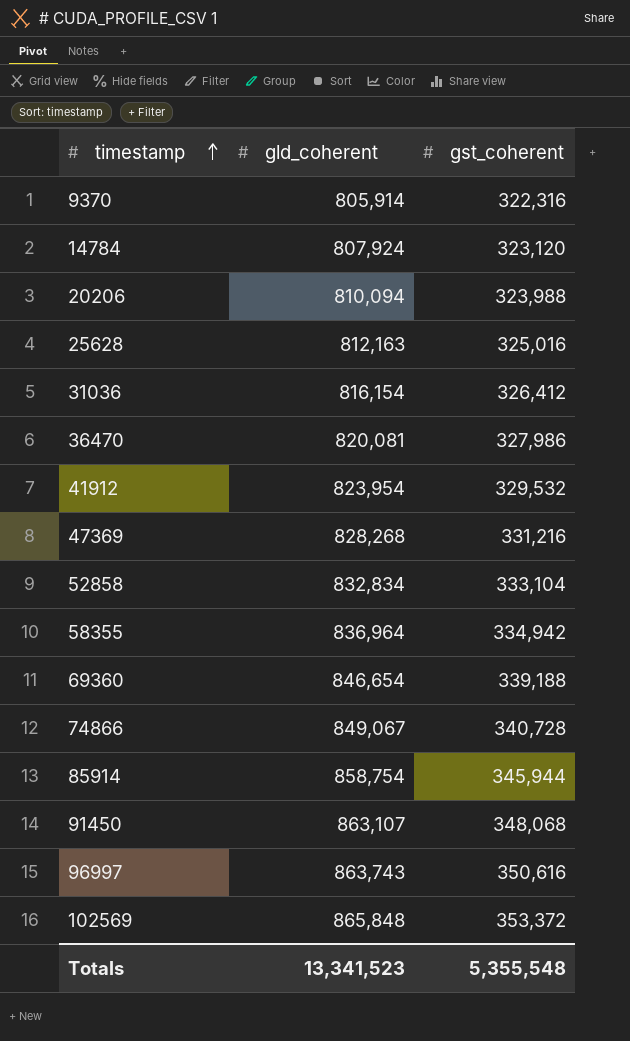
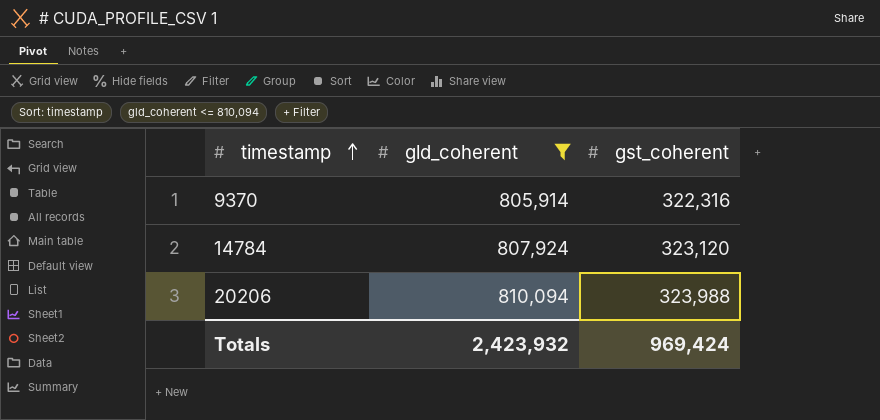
filter: none -> gld_coherent <= 810,094
Totals | gld_coherent: 13,341,523 -> 2,423,932
Totals | gst_coherent: 5,355,548 -> 969,424

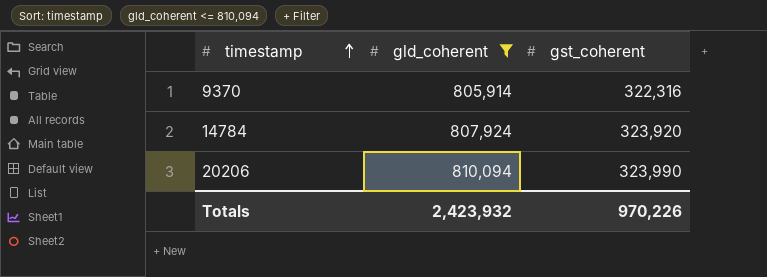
14784 | gst_coherent: 323,120 -> 323,920
20206 | gst_coherent: 323,988 -> 323,990
Totals | gst_coherent: 969,424 -> 970,226

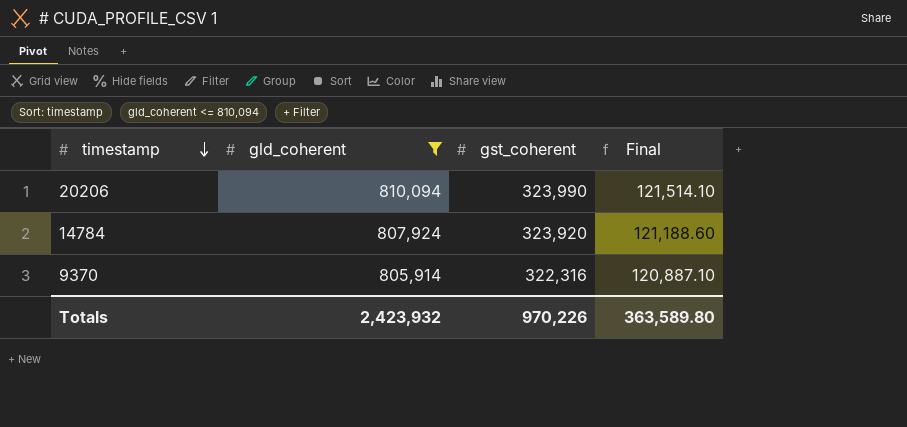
row order: timestamp ascending -> timestamp descending
column Final | formula: none -> [gld_coherent] * 0.15

